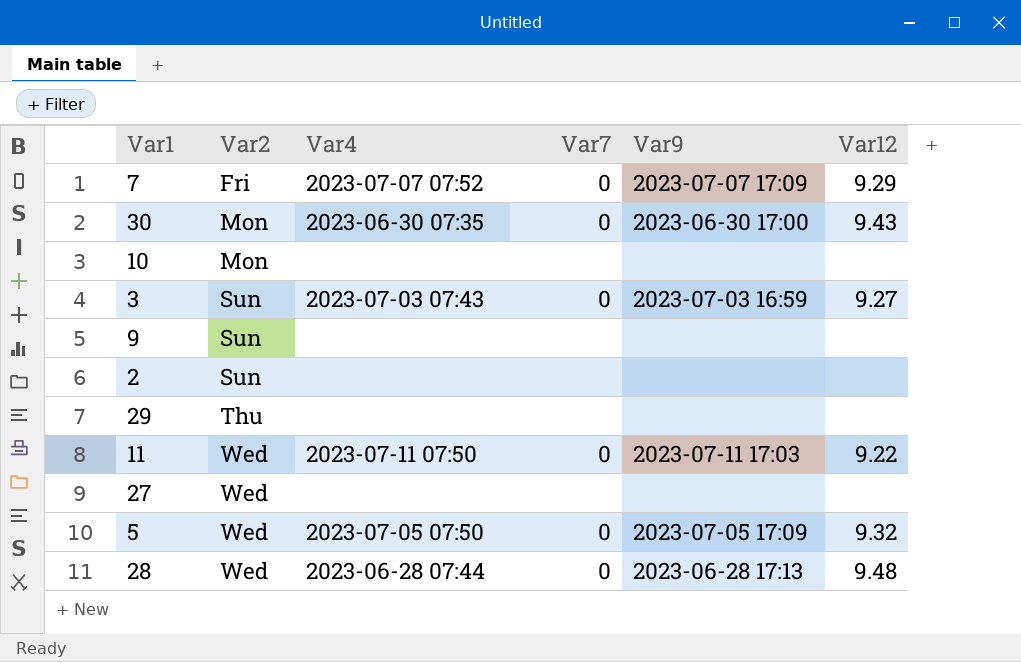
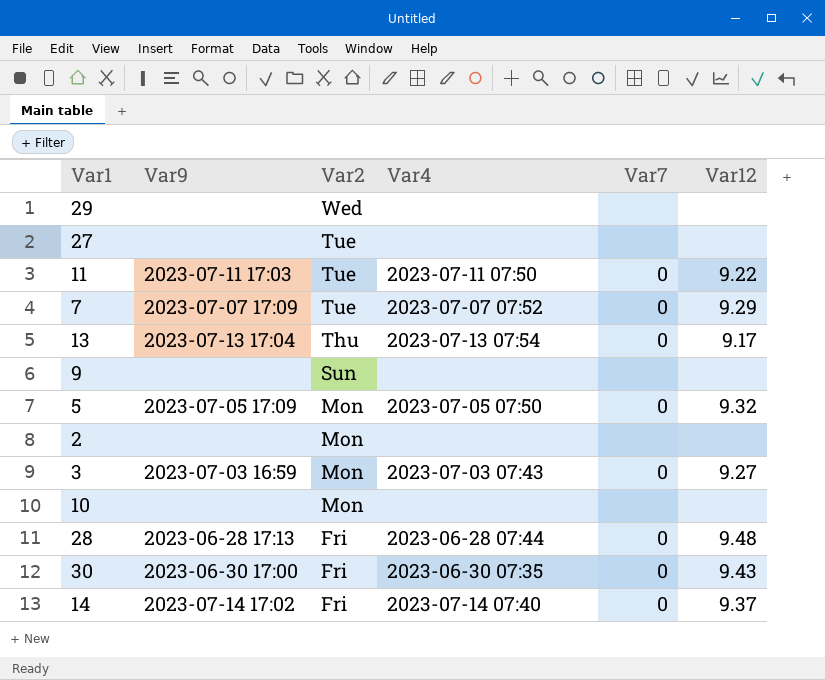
row order: Var2 ascending -> Var2 descending
column Var9 | position: 5 -> 2
29 | Var2: Thu -> Wed
27 | Var2: Wed -> Tue
11 | Var2: Wed -> Tue
7 | Var2: Fri -> Tue
row 13: none -> 2023-07-13 17:04 | Thu | 2023-07-13 07:54 | 0 | 9.17
5 | Var2: Wed -> Mon
2 | Var2: Sun -> Mon
3 | Var2: Sun -> Mon
28 | Var2: Wed -> Fri
30 | Var2: Mon -> Fri
row 14: none -> 2023-07-14 17:02 | Fri | 2023-07-14 07:40 | 0 | 9.37

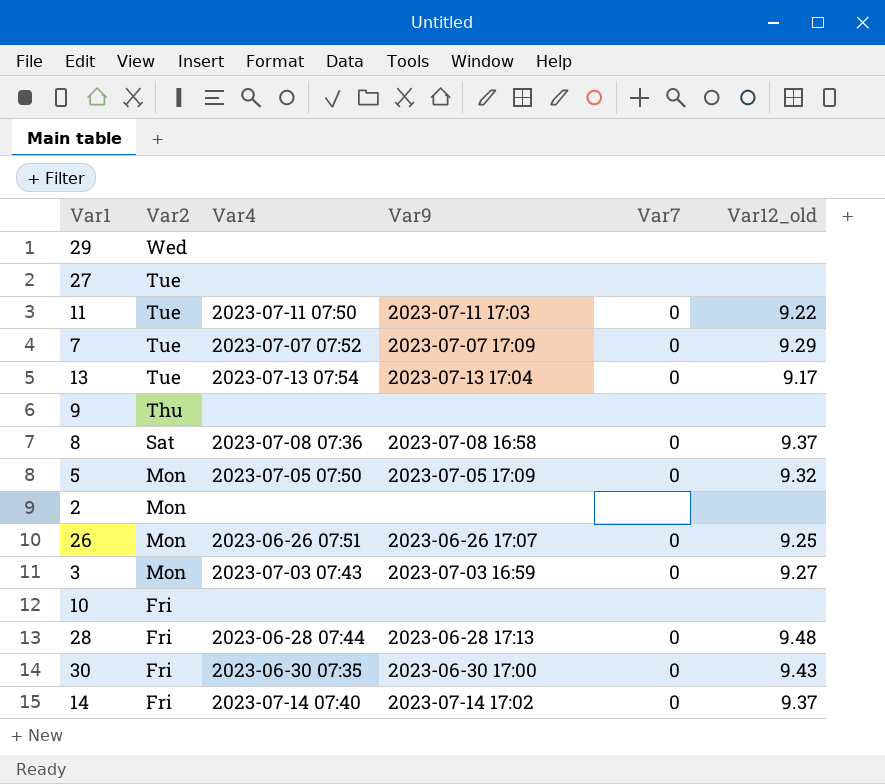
column Var9 | position: 2 -> 4
column name: Var12 -> Var12_old
13 | Var2: Thu -> Tue
9 | Var2: Sun -> Thu
row 8: none -> Sat | 2023-07-08 07:36 | 2023-07-08 16:58 | 0 | 9.37
row 26: none -> Mon | 2023-06-26 07:51 | 2023-06-26 17:07 | 0 | 9.25
10 | Var2: Mon -> Fri

